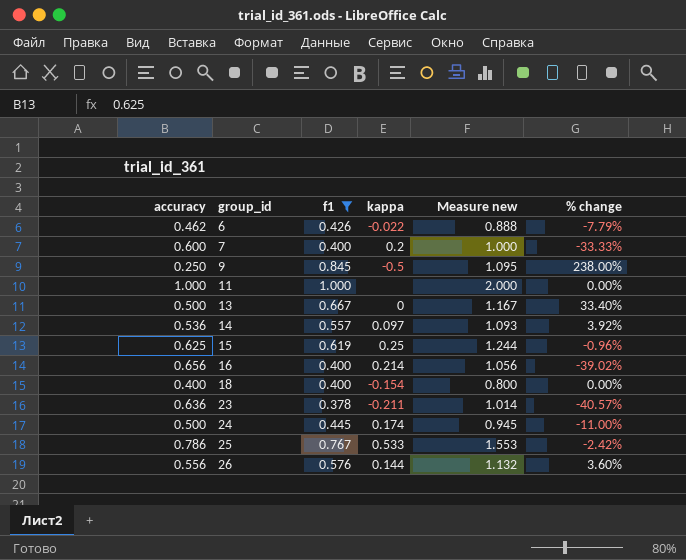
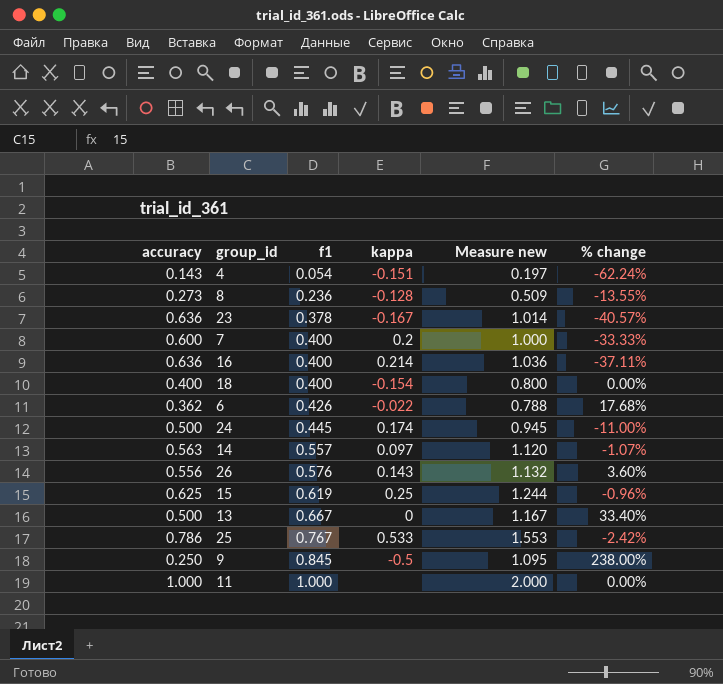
filter: f1 >= 0.378 -> none
row order: group_id ascending -> f1 ascending
23 | kappa: -0.211 -> -0.167
16 | accuracy: 0.656 -> 0.636
16 | Measure new: 1.056 -> 1.036
16 | % change: -39.02% -> -37.11%
6 | accuracy: 0.462 -> 0.362
6 | Measure new: 0.888 -> 0.788
6 | % change: -7.79% -> 17.68%
14 | accuracy: 0.536 -> 0.563
14 | Measure new: 1.093 -> 1.120
14 | % change: 3.92% -> -1.07%
26 | kappa: 0.144 -> 0.143

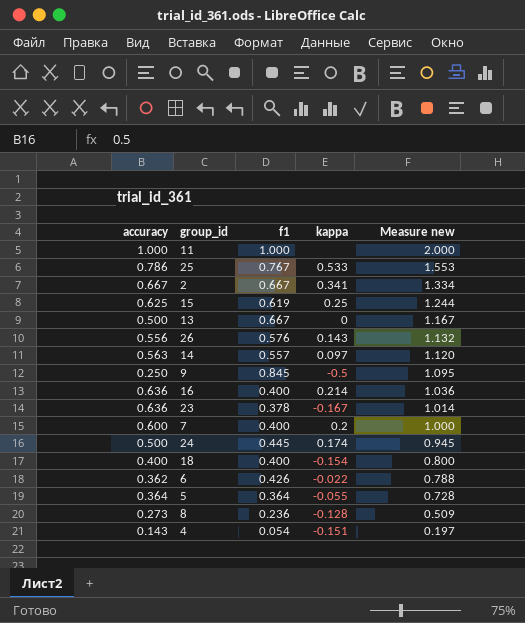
row order: f1 ascending -> Measure new descending
column % change | formula: ([f1] - [accuracy]) / [accuracy] -> none
row 2: none -> 0.667 | 0.667 | 0.341 | 1.334
row 5: none -> 0.364 | 0.364 | -0.055 | 0.728

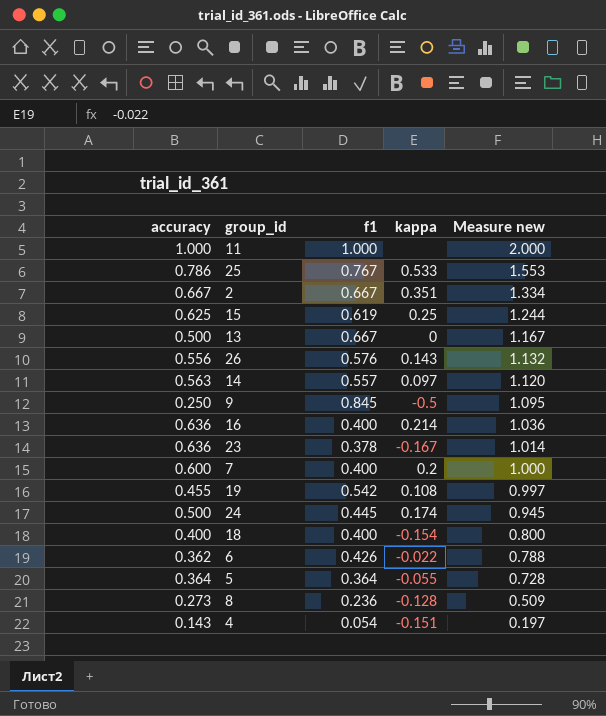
2 | kappa: 0.341 -> 0.351
row 19: none -> 0.455 | 0.542 | 0.108 | 0.997

